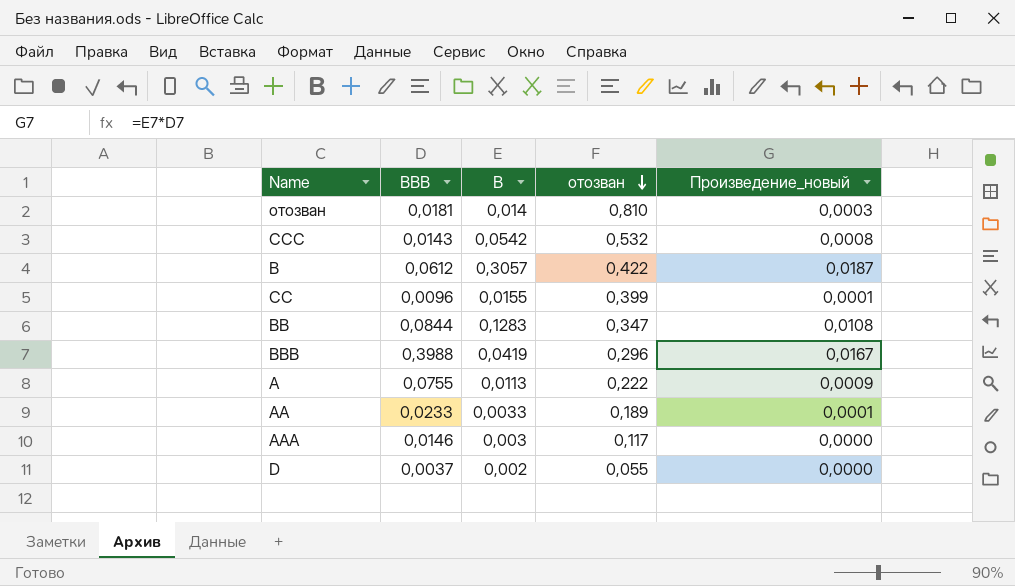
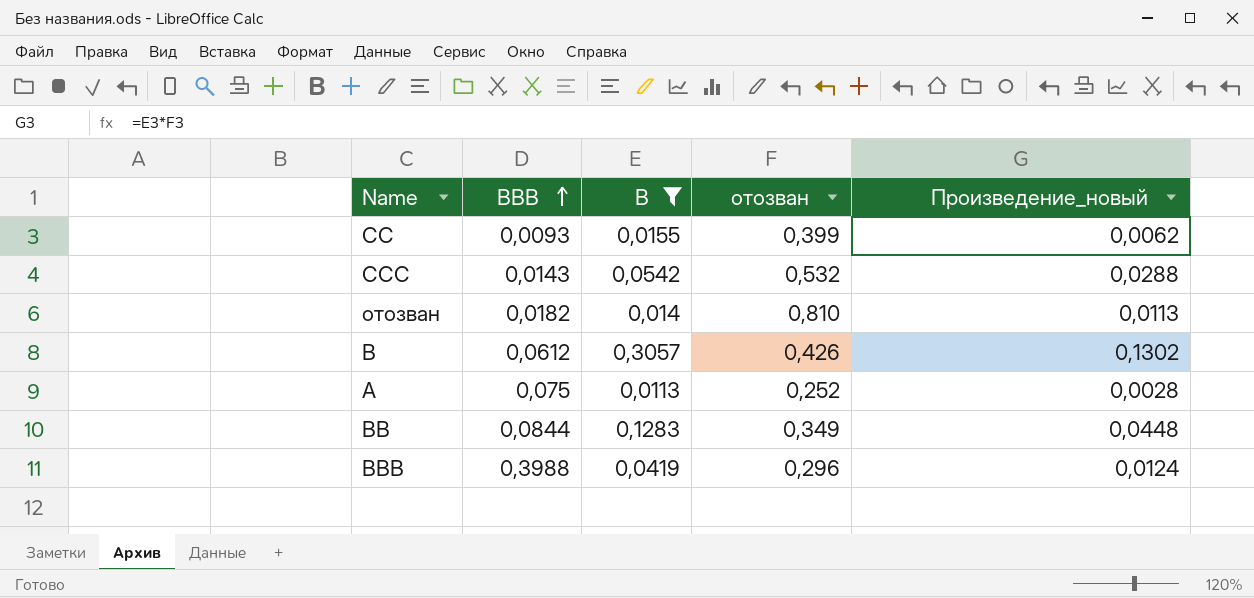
filter: none -> B >= 0,0113
row order: отозван descending -> BBB ascending
column Произведение_новый | formula: [BBB] * [B] -> [B] * [отозван]
CC | BBB: 0,0096 -> 0,0093
отозван | BBB: 0,0181 -> 0,0182
B | отозван: 0,422 -> 0,426
A | BBB: 0,0755 -> 0,075
A | отозван: 0,222 -> 0,252
BB | отозван: 0,347 -> 0,349

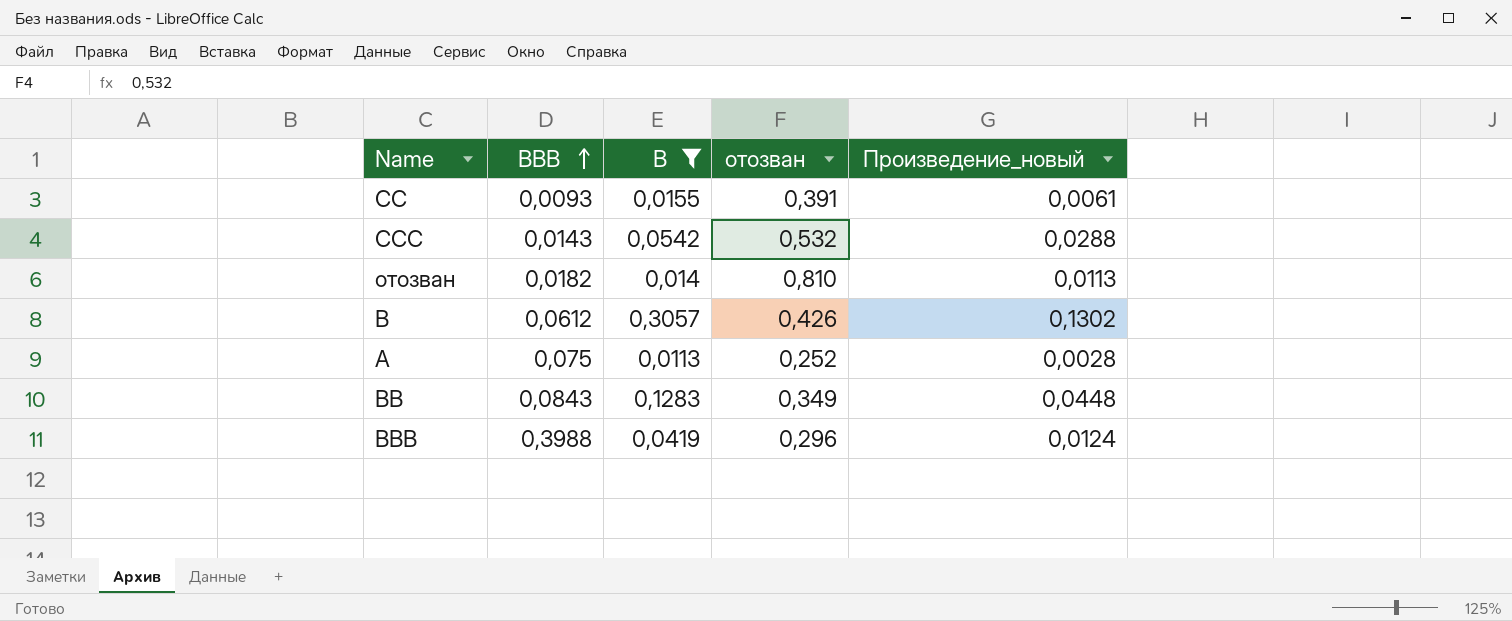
CC | отозван: 0,399 -> 0,391
CC | Произведение_новый: 0,0062 -> 0,0061
BB | BBB: 0,0844 -> 0,0843

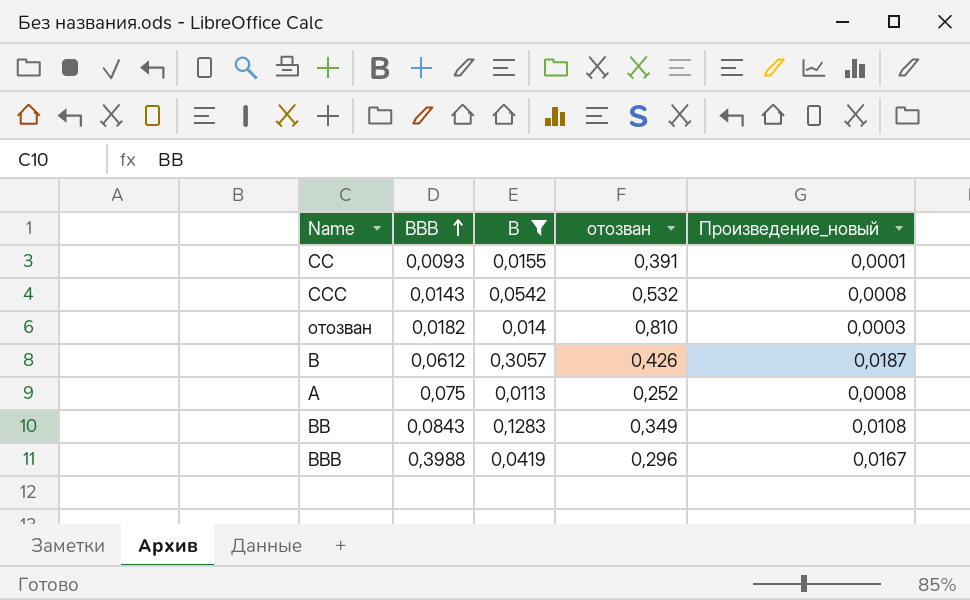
column Произведение_новый | formula: [B] * [отозван] -> [BBB] * [B]

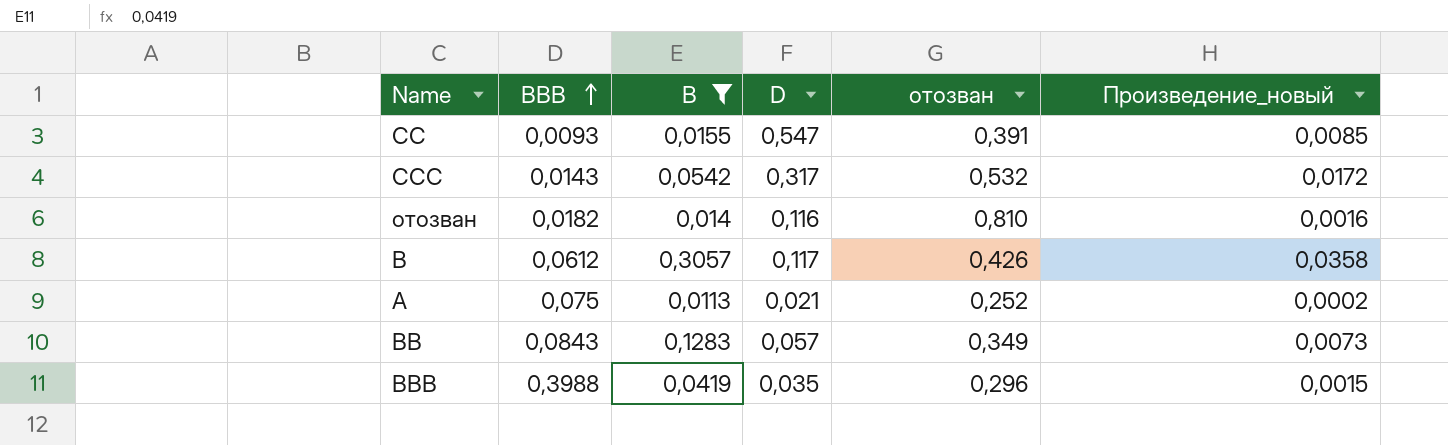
column D | position: none -> 4
column Произведение_новый | formula: [BBB] * [B] -> [B] * [D]

